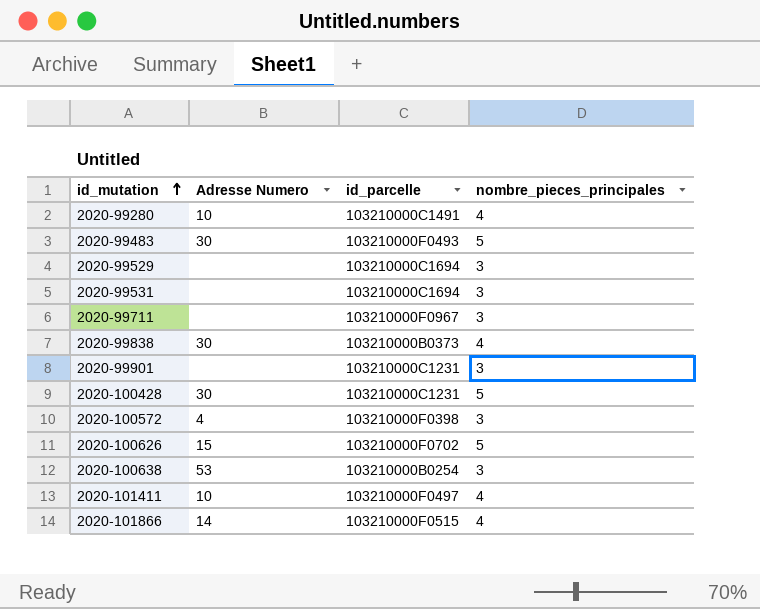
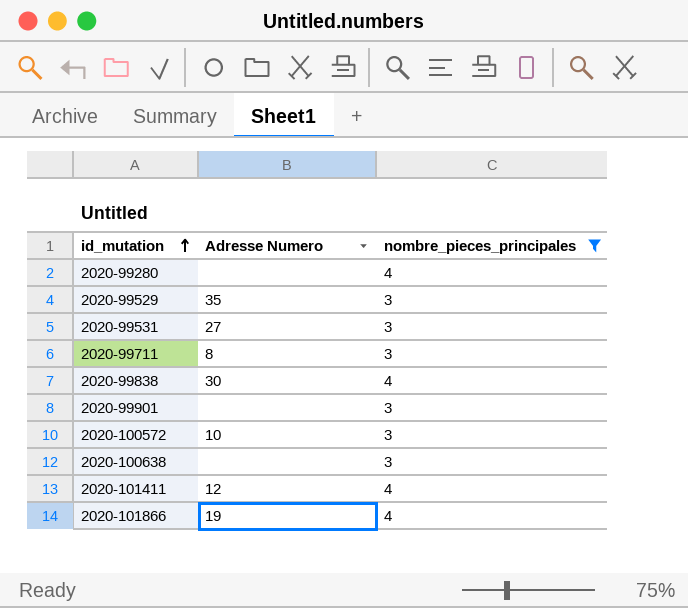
filter: none -> nombre_pieces_principales != 5
column id_parcelle | position: 3 -> none
2020-99280 | Adresse Numero: 10 -> none
2020-99529 | Adresse Numero: none -> 35
2020-99531 | Adresse Numero: none -> 27
2020-99711 | Adresse Numero: none -> 8
2020-100572 | Adresse Numero: 4 -> 10
2020-100638 | Adresse Numero: 53 -> none
2020-101411 | Adresse Numero: 10 -> 12
2020-101866 | Adresse Numero: 14 -> 19

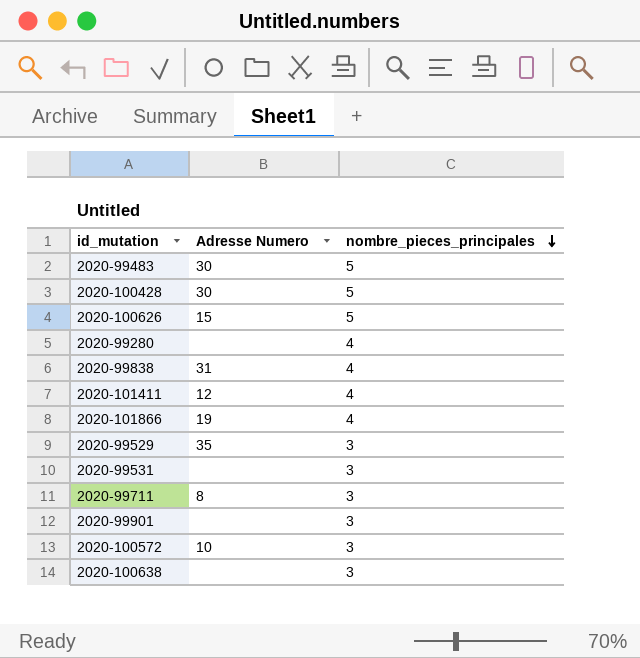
filter: nombre_pieces_principales != 5 -> none
row order: id_mutation ascending -> nombre_pieces_principales descending
2020-99838 | Adresse Numero: 30 -> 31
2020-99531 | Adresse Numero: 27 -> none

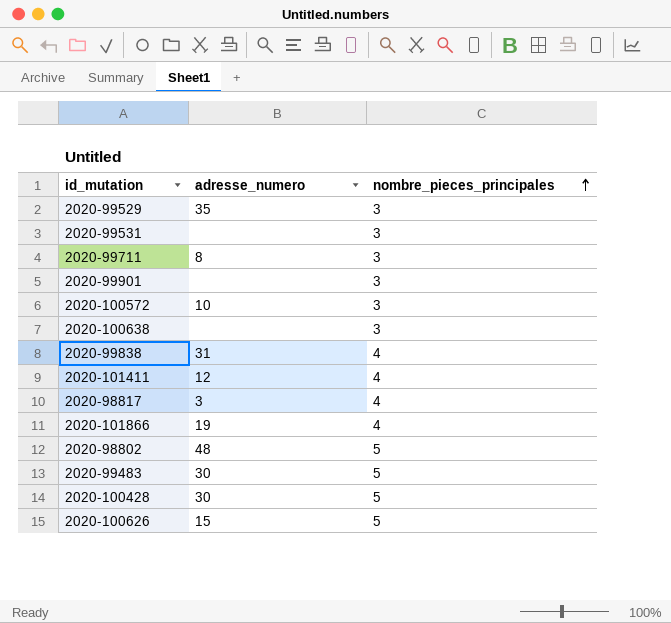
row order: nombre_pieces_principales descending -> nombre_pieces_principales ascending
column name: Adresse Numero -> adresse_numero
row 2020-99280: none | 4 -> none
row 2020-98817: none -> 3 | 4
row 2020-98802: none -> 48 | 5

